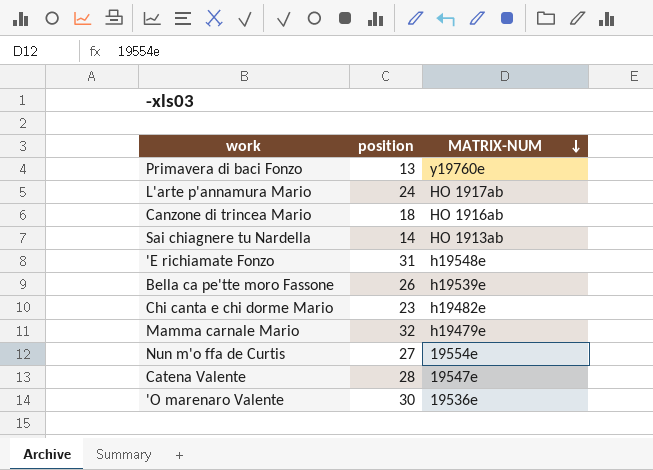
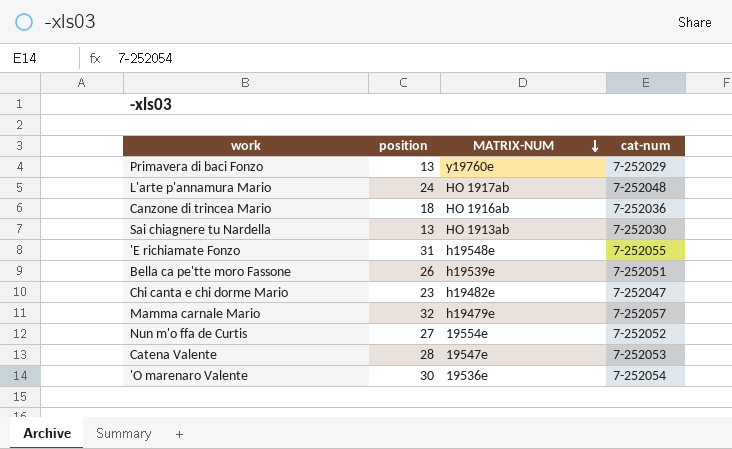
column cat-num | position: none -> 4
Sai chiagnere tu Nardella | position: 14 -> 13

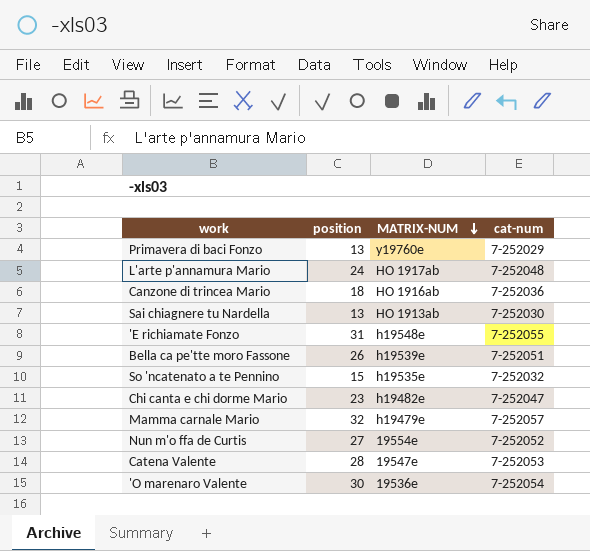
row So 'ncatenato a te Pennino: none -> 15 | h19535e | 7-252032

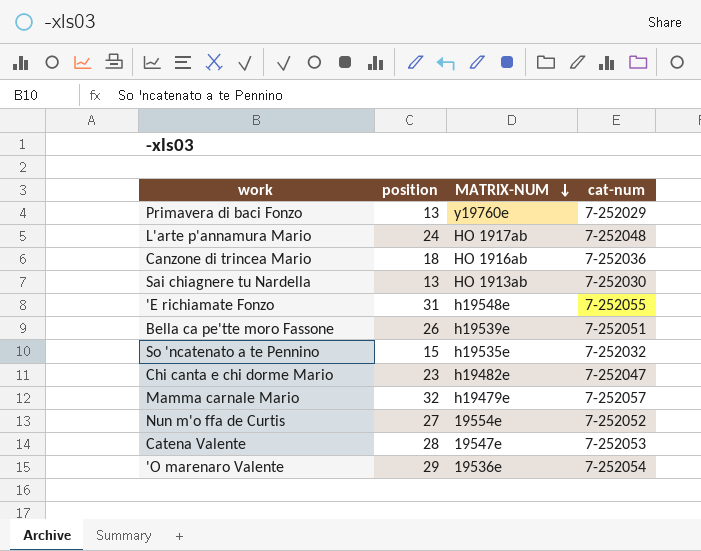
'O marenaro Valente | position: 30 -> 29

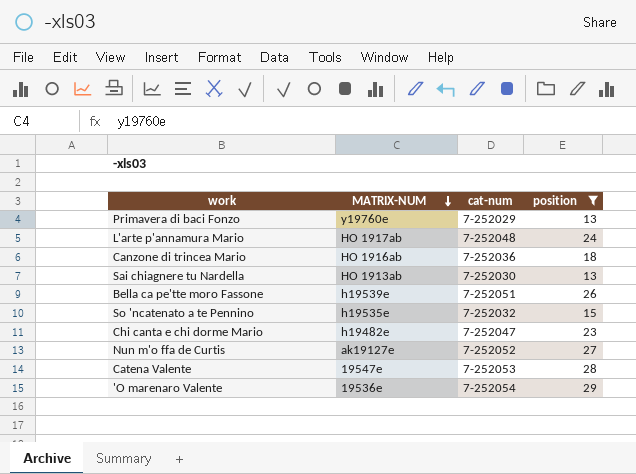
filter: none -> position <= 29
column position | position: 2 -> 4
Nun m'o ffa de Curtis | MATRIX-NUM: 19554e -> ak19127e

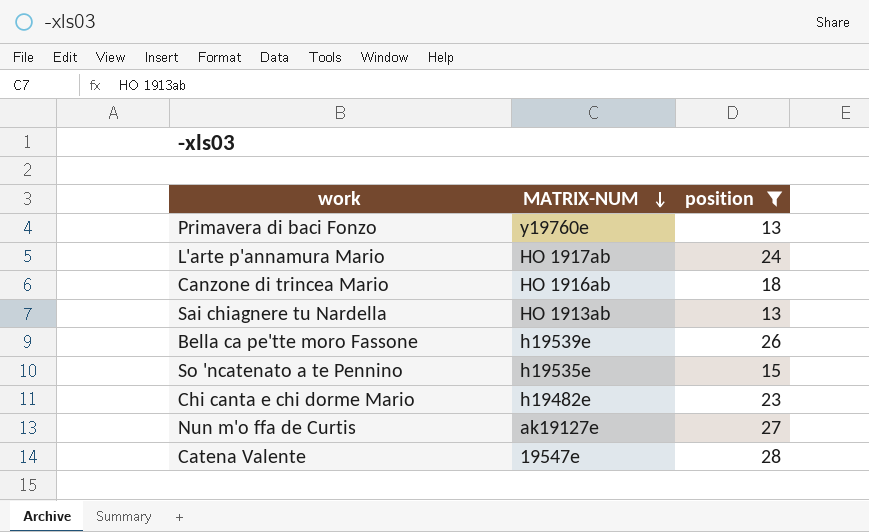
column cat-num | position: 3 -> none
row 'O marenaro Valente: 19536e | 7-252054 | 29 -> none

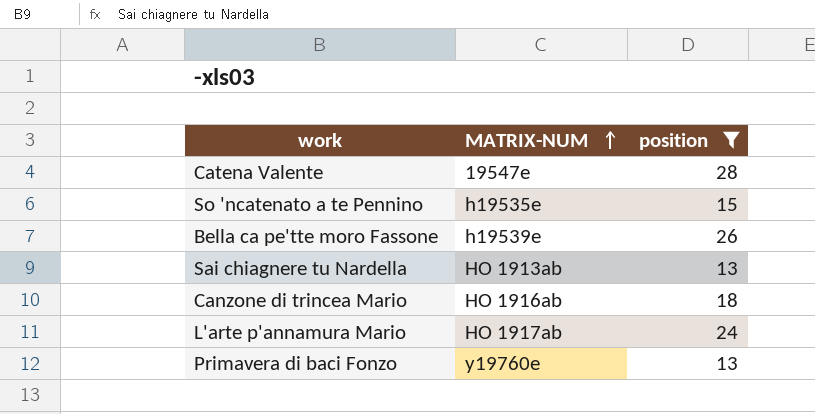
row order: MATRIX-NUM descending -> MATRIX-NUM ascending
row Chi canta e chi dorme Mario: h19482e | 23 -> none
row Nun m'o ffa de Curtis: ak19127e | 27 -> none

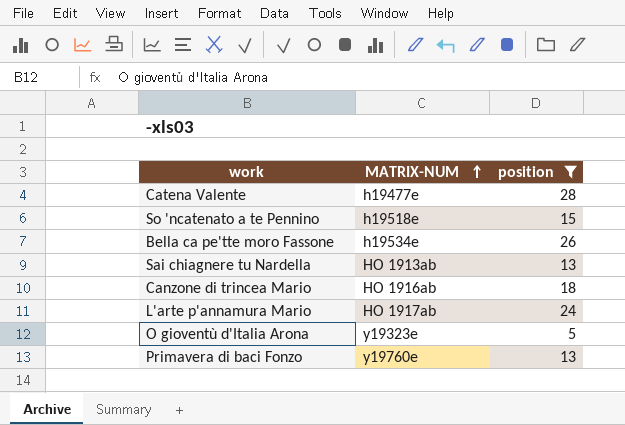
Catena Valente | MATRIX-NUM: 19547e -> h19477e
So 'ncatenato a te Pennino | MATRIX-NUM: h19535e -> h19518e
Bella ca pe'tte moro Fassone | MATRIX-NUM: h19539e -> h19534e
row O gioventù d'Italia Arona: none -> y19323e | 5

